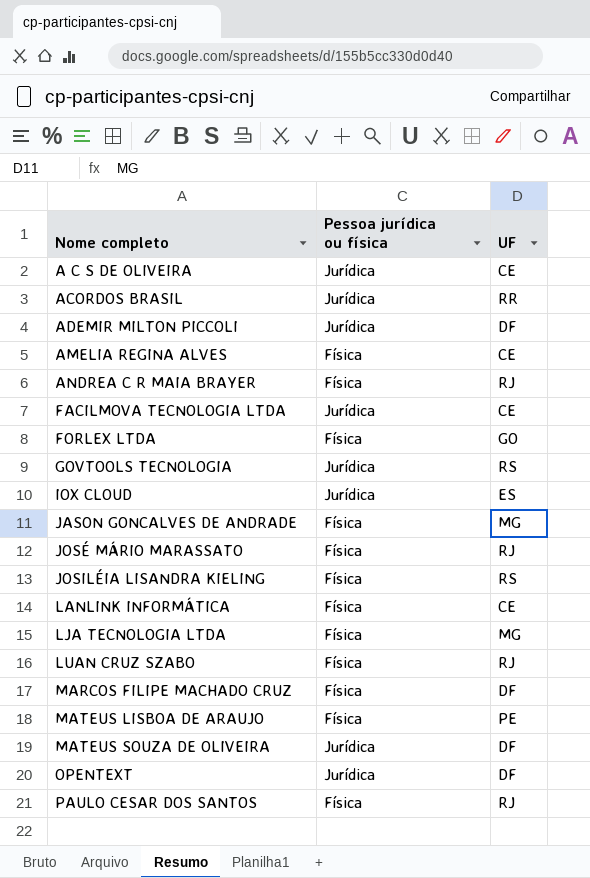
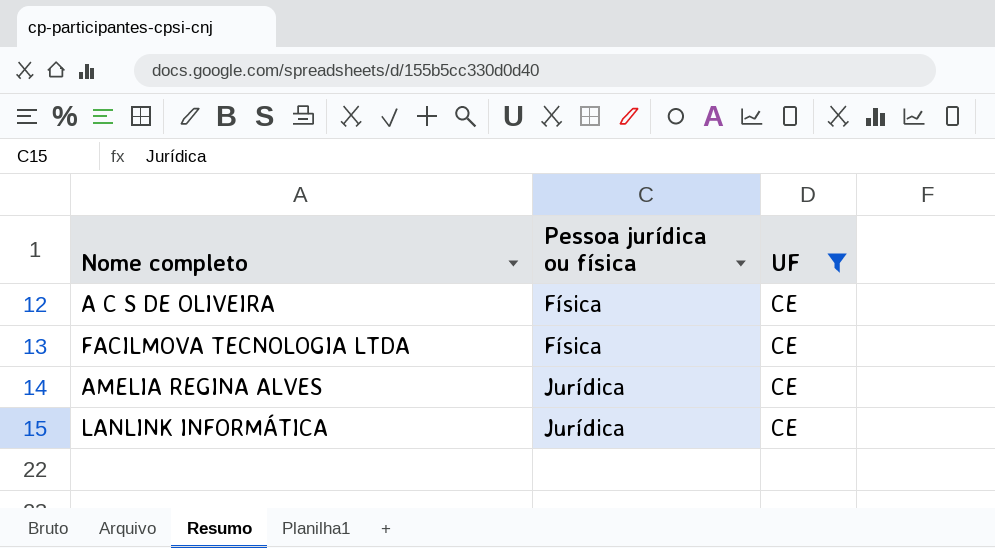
filter: none -> UF = CE
row order: Nome completo ascending -> Pessoa jurídica ou física ascending
A C S DE OLIVEIRA | Pessoa jurídica ou física: Jurídica -> Física
FACILMOVA TECNOLOGIA LTDA | Pessoa jurídica ou física: Jurídica -> Física
AMELIA REGINA ALVES | Pessoa jurídica ou física: Física -> Jurídica
LANLINK INFORMÁTICA | Pessoa jurídica ou física: Física -> Jurídica

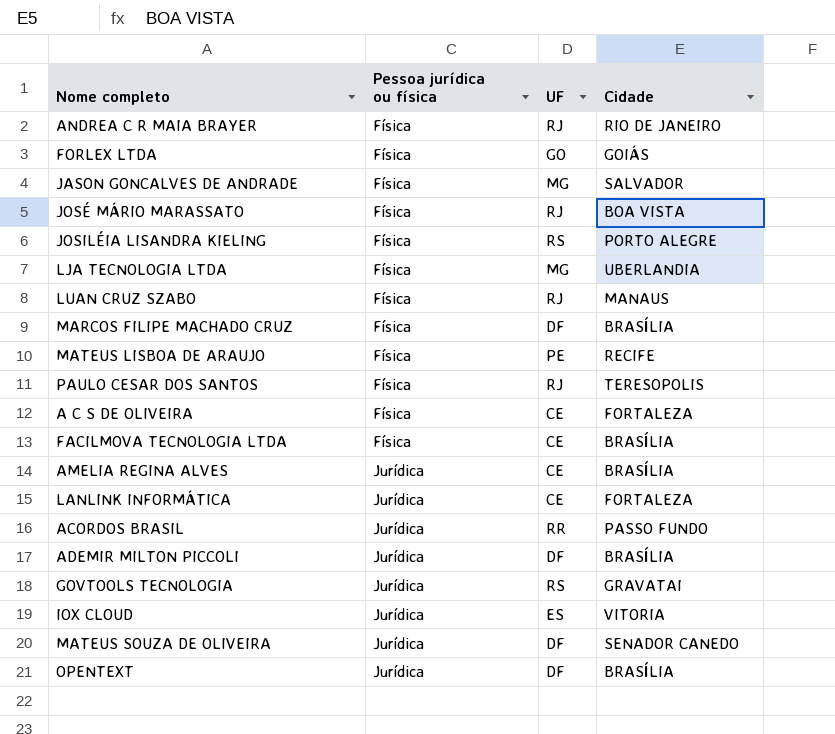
filter: UF = CE -> none
column Cidade | position: none -> 4

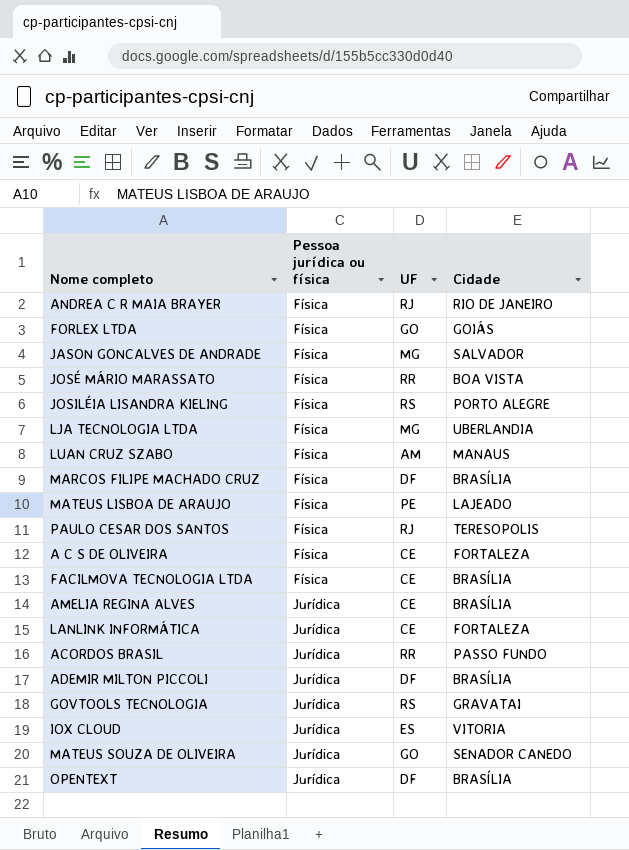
JOSÉ MÁRIO MARASSATO | UF: RJ -> RR
LUAN CRUZ SZABO | UF: RJ -> AM
MATEUS LISBOA DE ARAUJO | Cidade: RECIFE -> LAJEADO
MATEUS SOUZA DE OLIVEIRA | UF: DF -> GO

